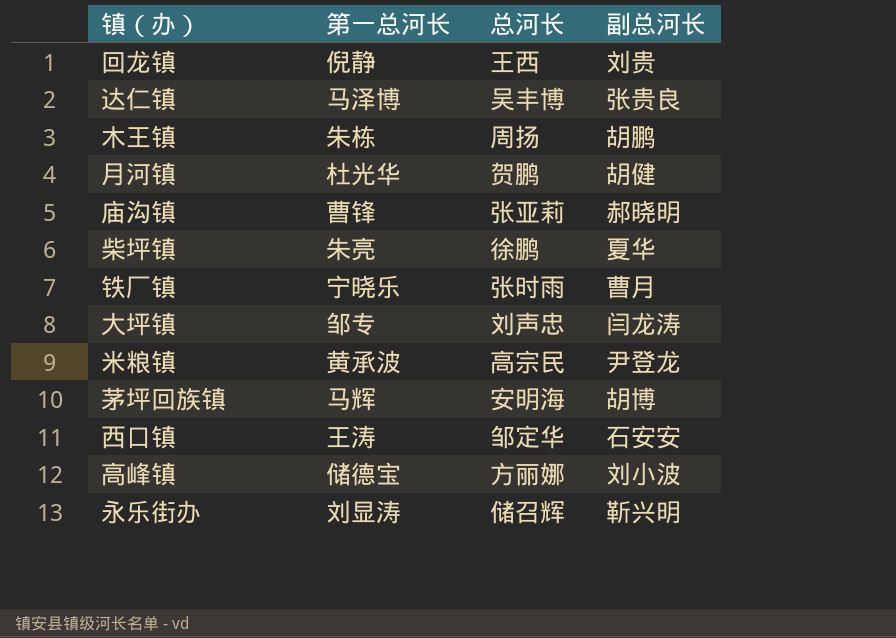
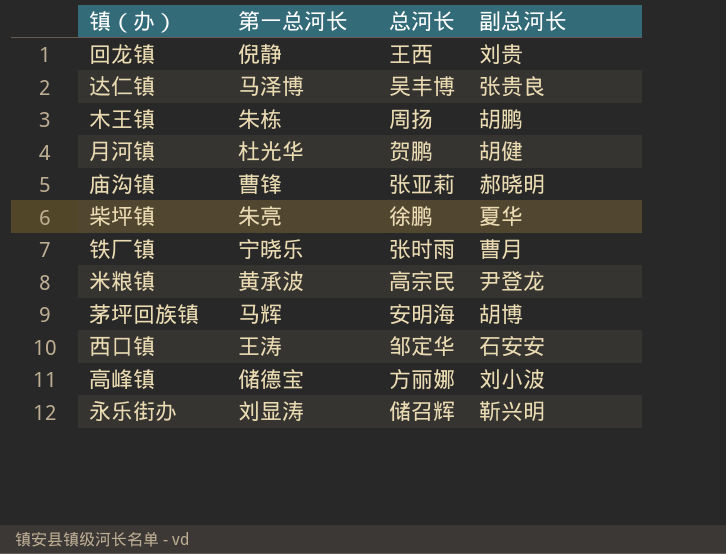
row 大坪镇: 邹专 | 刘声忠 | 闫龙涛 -> none

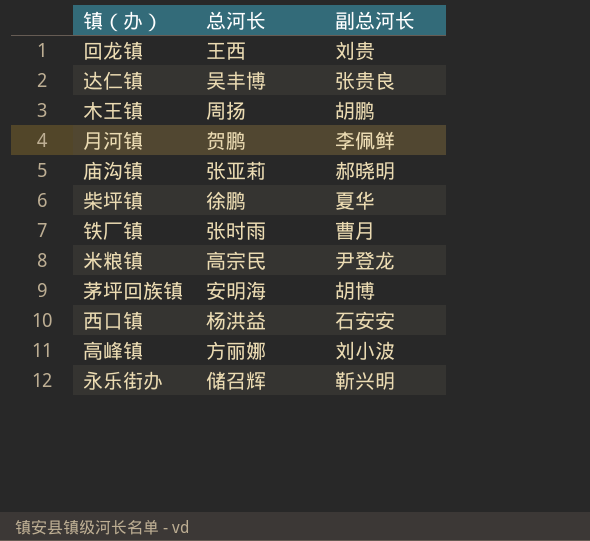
column 第一总河长 | position: 2 -> none
月河镇 | 副总河长: 胡健 -> 李佩鲜
西口镇 | 总河长: 邹定华 -> 杨洪益

